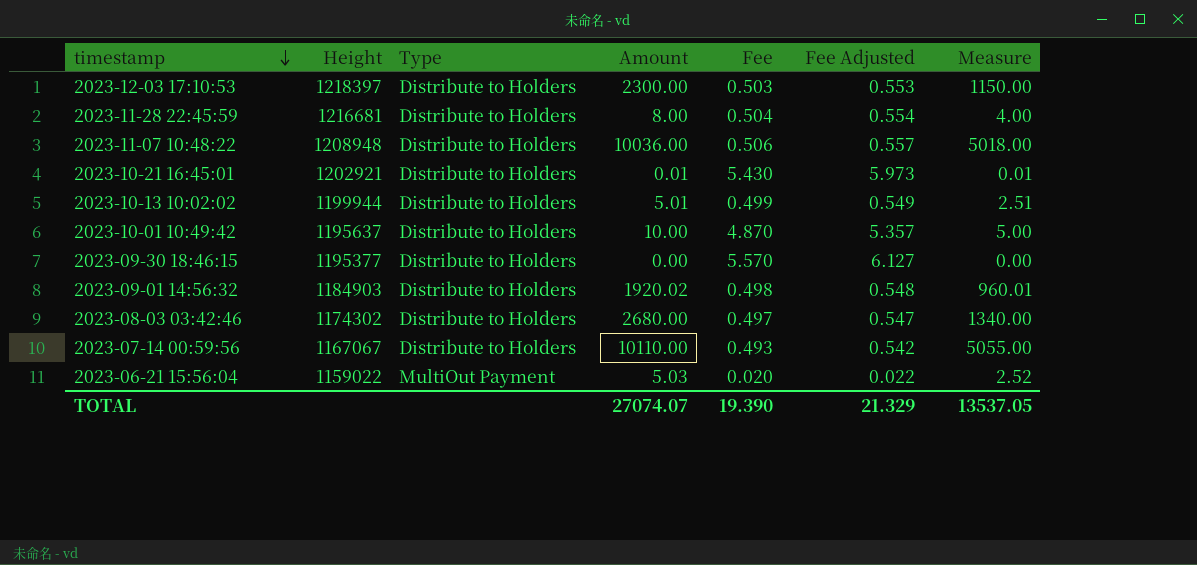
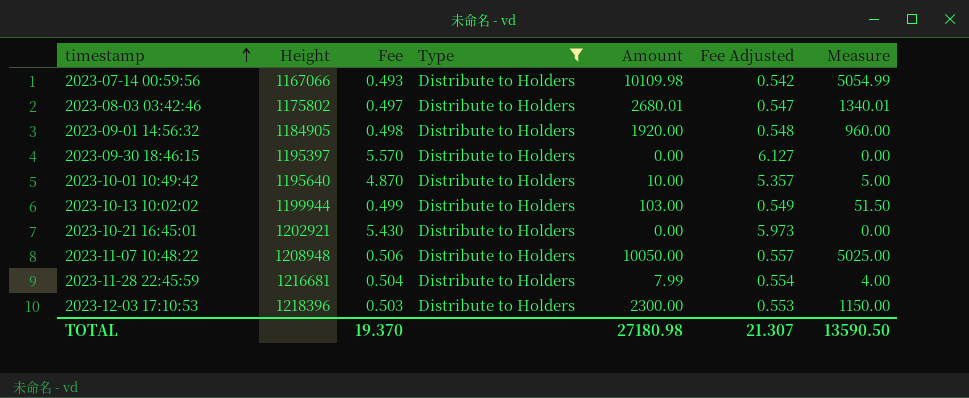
filter: none -> Type = Distribute to Holders
row order: timestamp descending -> timestamp ascending
column Fee | position: 5 -> 3
2023-07-14 00:59:56 | Height: 1167067 -> 1167066
2023-07-14 00:59:56 | Amount: 10110.00 -> 10109.98
2023-07-14 00:59:56 | Measure: 5055.00 -> 5054.99
2023-08-03 03:42:46 | Height: 1174302 -> 1175802
2023-08-03 03:42:46 | Amount: 2680.00 -> 2680.01
2023-08-03 03:42:46 | Measure: 1340.00 -> 1340.01
2023-09-01 14:56:32 | Height: 1184903 -> 1184905
2023-09-01 14:56:32 | Amount: 1920.02 -> 1920.00
2023-09-01 14:56:32 | Measure: 960.01 -> 960.00
2023-09-30 18:46:15 | Height: 1195377 -> 1195397
2023-10-01 10:49:42 | Height: 1195637 -> 1195640
2023-10-13 10:02:02 | Amount: 5.01 -> 103.00
2023-10-13 10:02:02 | Measure: 2.51 -> 51.50
2023-10-21 16:45:01 | Amount: 0.01 -> 0.00
2023-10-21 16:45:01 | Measure: 0.01 -> 0.00
2023-11-07 10:48:22 | Amount: 10036.00 -> 10050.00
2023-11-07 10:48:22 | Measure: 5018.00 -> 5025.00
2023-11-28 22:45:59 | Amount: 8.00 -> 7.99
2023-12-03 17:10:53 | Height: 1218397 -> 1218396
TOTAL | Fee: 19.390 -> 19.370
TOTAL | Amount: 27074.07 -> 27180.98
TOTAL | Fee Adjusted: 21.329 -> 21.307
TOTAL | Measure: 13537.05 -> 13590.50

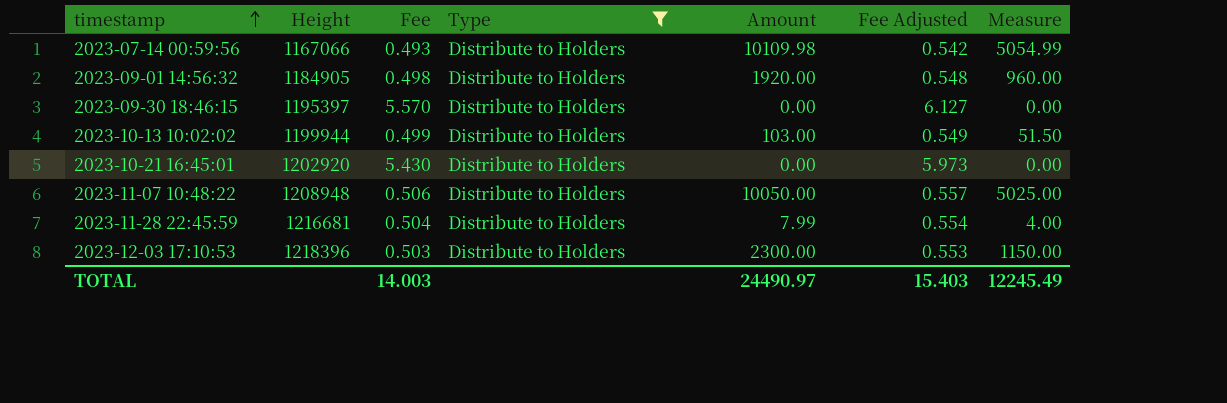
row 2023-08-03 03:42:46: 1175802 | 0.497 | Distribute to Holders | 2680.01 | 0.547 | 1340.01 -> none
row 2023-10-01 10:49:42: 1195640 | 4.870 | Distribute to Holders | 10.00 | 5.357 | 5.00 -> none
2023-10-21 16:45:01 | Height: 1202921 -> 1202920
TOTAL | Fee: 19.370 -> 14.003
TOTAL | Amount: 27180.98 -> 24490.97
TOTAL | Fee Adjusted: 21.307 -> 15.403
TOTAL | Measure: 13590.50 -> 12245.49

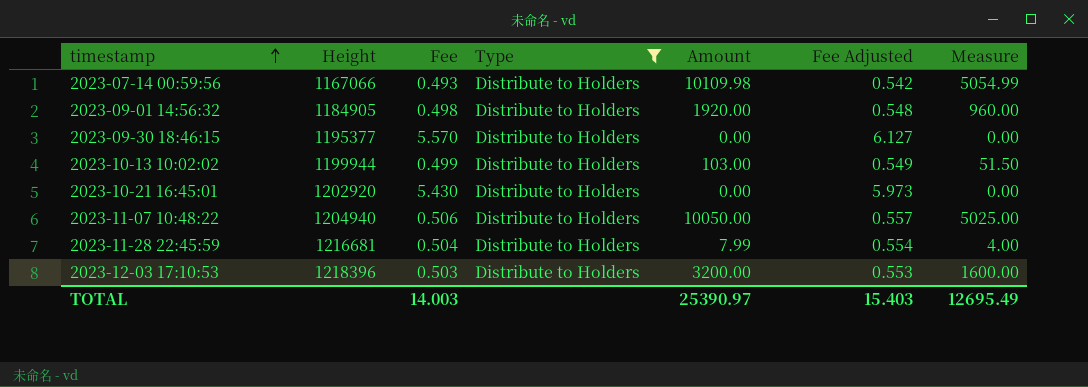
2023-09-30 18:46:15 | Height: 1195397 -> 1195377
2023-11-07 10:48:22 | Height: 1208948 -> 1204940
2023-12-03 17:10:53 | Amount: 2300.00 -> 3200.00
2023-12-03 17:10:53 | Measure: 1150.00 -> 1600.00
TOTAL | Amount: 24490.97 -> 25390.97
TOTAL | Measure: 12245.49 -> 12695.49

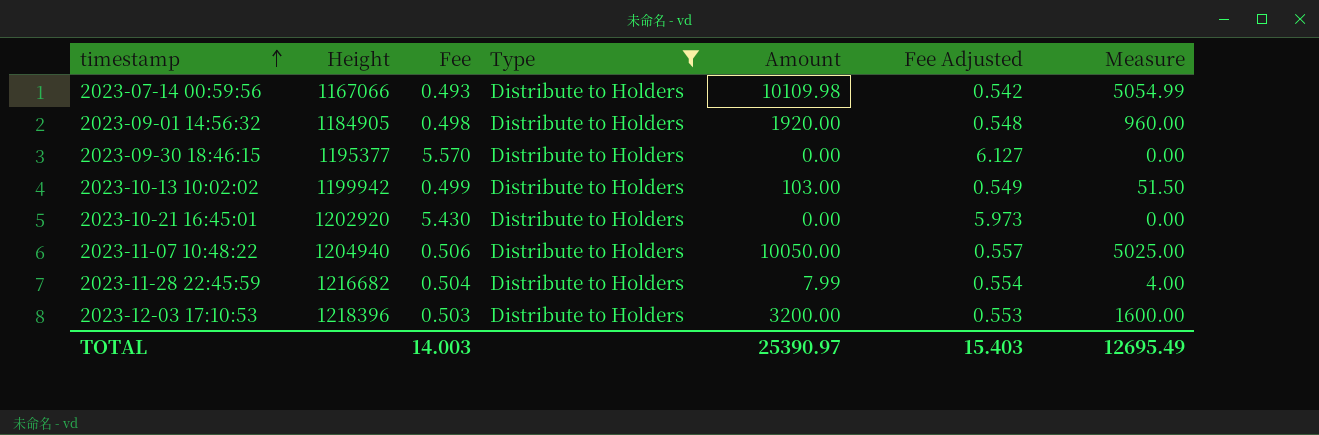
2023-10-13 10:02:02 | Height: 1199944 -> 1199942
2023-11-28 22:45:59 | Height: 1216681 -> 1216682

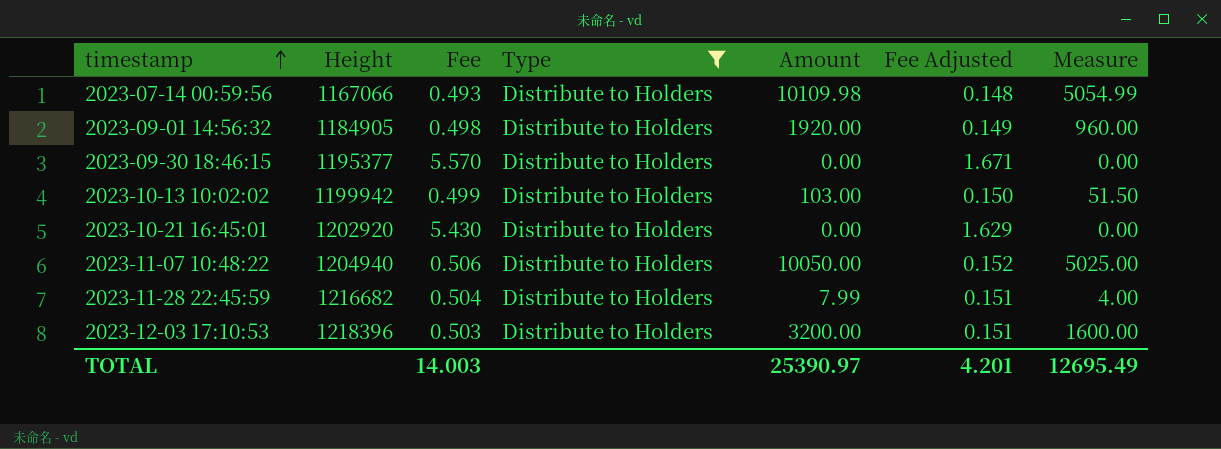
column Fee Adjusted | formula: [Fee] * 1.1 -> [Fee] * 0.3
TOTAL | Fee Adjusted: 15.403 -> 4.201

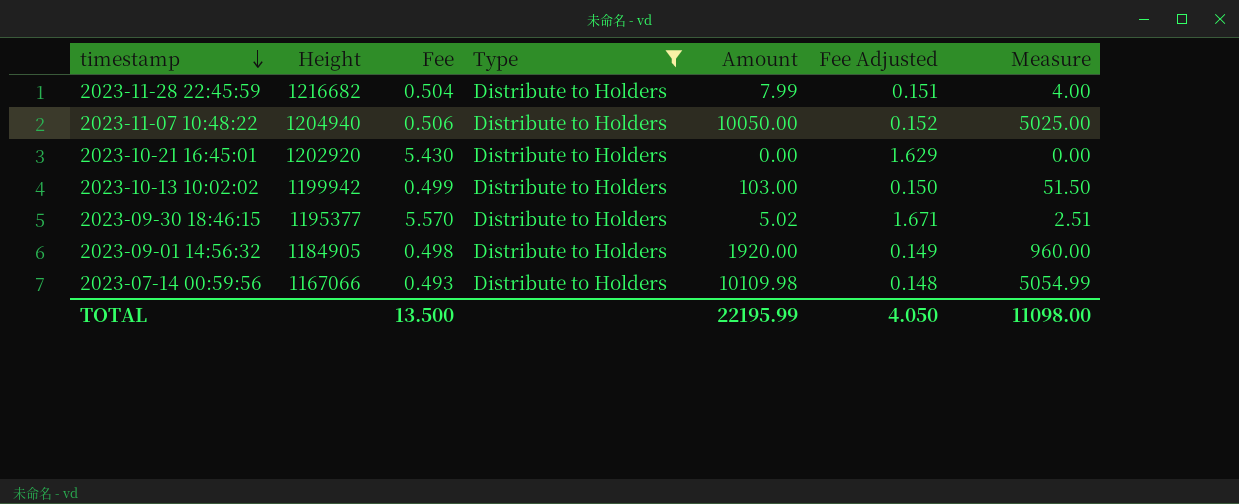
row order: timestamp ascending -> timestamp descending
row 2023-12-03 17:10:53: 1218396 | 0.503 | Distribute to Holders | 3200.00 | 0.151 | 1600.00 -> none
2023-09-30 18:46:15 | Amount: 0.00 -> 5.02
2023-09-30 18:46:15 | Measure: 0.00 -> 2.51
TOTAL | Fee: 14.003 -> 13.500
TOTAL | Amount: 25390.97 -> 22195.99
TOTAL | Fee Adjusted: 4.201 -> 4.050
TOTAL | Measure: 12695.49 -> 11098.00

